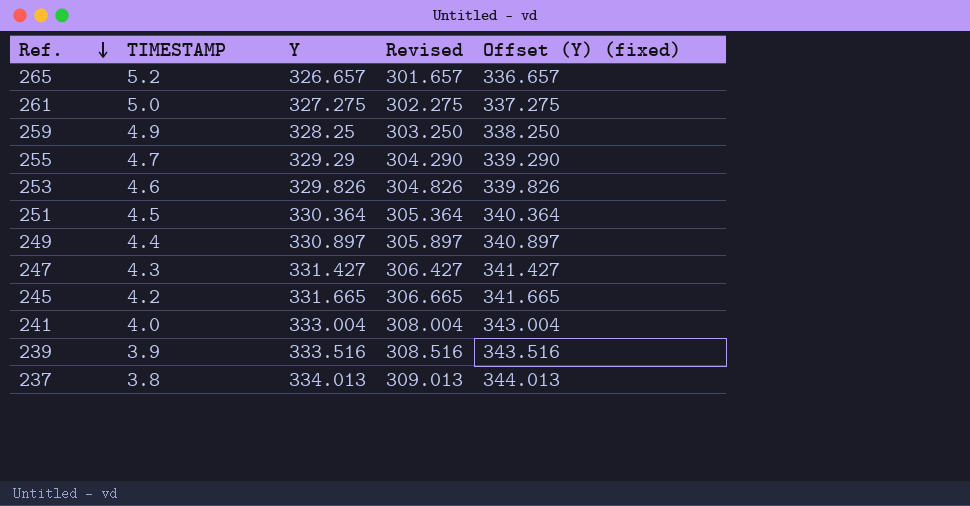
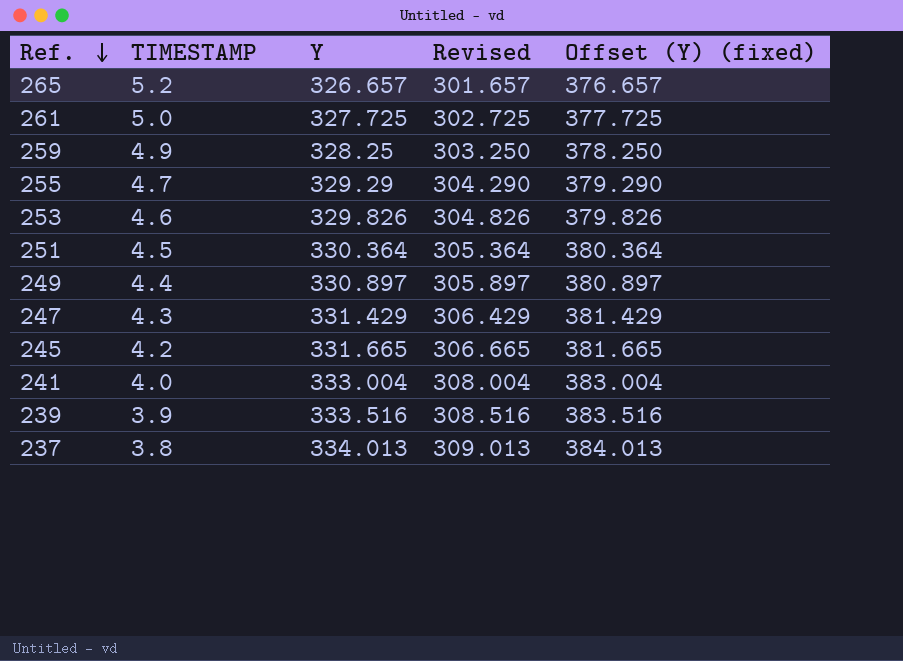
column Offset (Y) (fixed) | formula: [Y] + 10 -> [Y] + 50
261 | Y: 327.275 -> 327.725
261 | Revised: 302.275 -> 302.725
247 | Y: 331.427 -> 331.429
247 | Revised: 306.427 -> 306.429

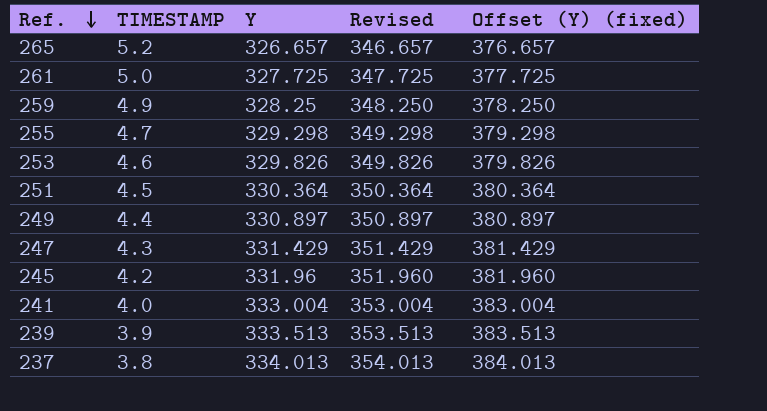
column Revised | formula: [Y] - 25 -> [Y] + 20
255 | Y: 329.29 -> 329.298
255 | Offset (Y) (fixed): 379.290 -> 379.298
245 | Y: 331.665 -> 331.96
245 | Offset (Y) (fixed): 381.665 -> 381.960
239 | Y: 333.516 -> 333.513
239 | Offset (Y) (fixed): 383.516 -> 383.513

